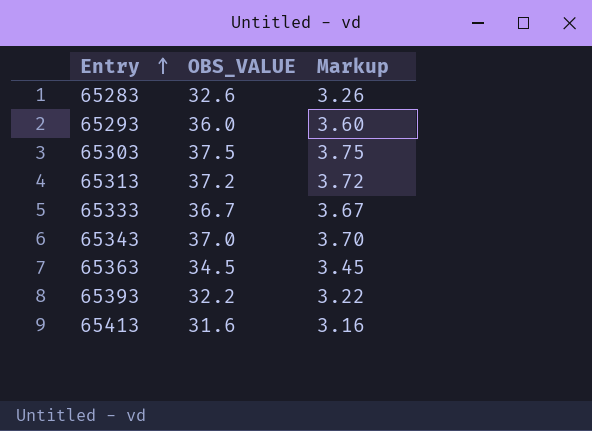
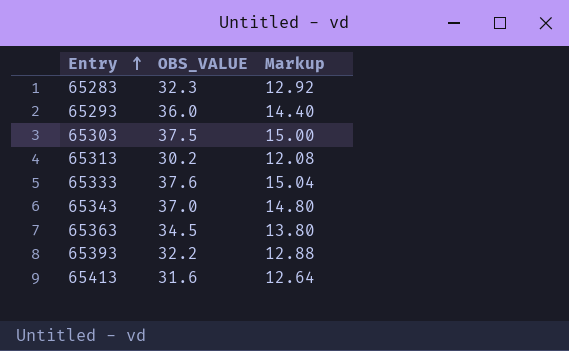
column Markup | formula: [OBS_VALUE] * 0.1 -> [OBS_VALUE] * 0.4
65283 | OBS_VALUE: 32.6 -> 32.3
65313 | OBS_VALUE: 37.2 -> 30.2
65333 | OBS_VALUE: 36.7 -> 37.6

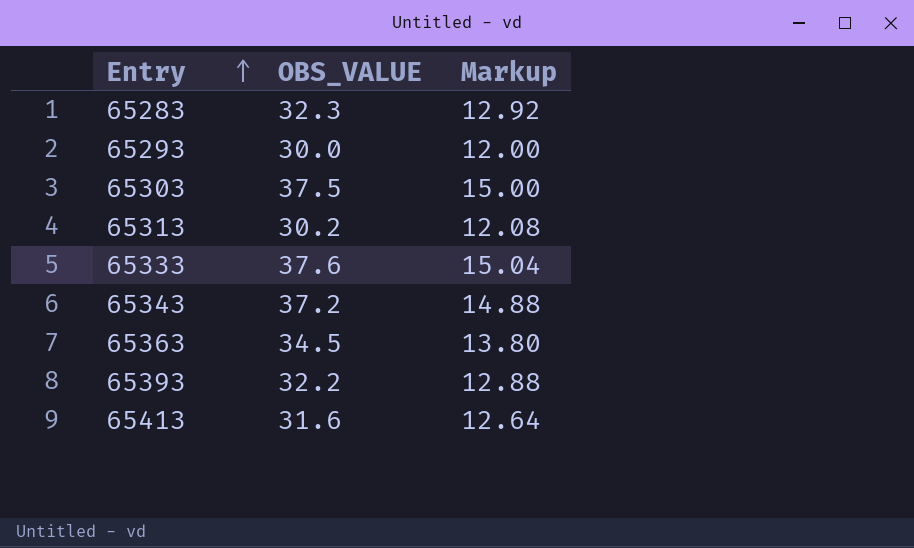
65293 | OBS_VALUE: 36.0 -> 30.0
65293 | Markup: 14.40 -> 12.00
65343 | OBS_VALUE: 37.0 -> 37.2
65343 | Markup: 14.80 -> 14.88

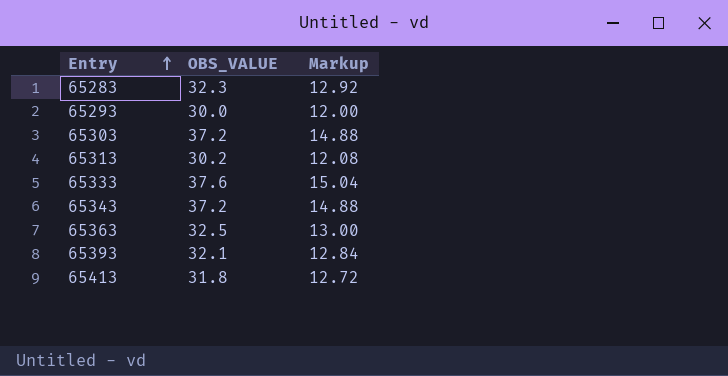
65303 | OBS_VALUE: 37.5 -> 37.2
65303 | Markup: 15.00 -> 14.88
65363 | OBS_VALUE: 34.5 -> 32.5
65363 | Markup: 13.80 -> 13.00
65393 | OBS_VALUE: 32.2 -> 32.1
65393 | Markup: 12.88 -> 12.84
65413 | OBS_VALUE: 31.6 -> 31.8
65413 | Markup: 12.64 -> 12.72

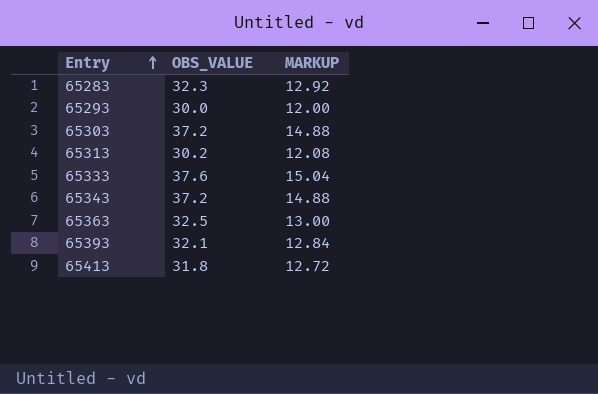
column name: Markup -> MARKUP

